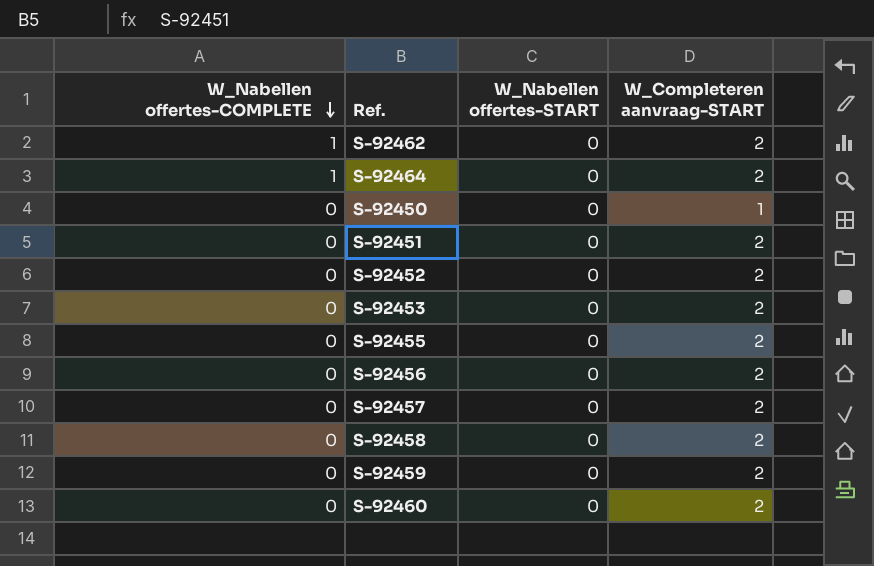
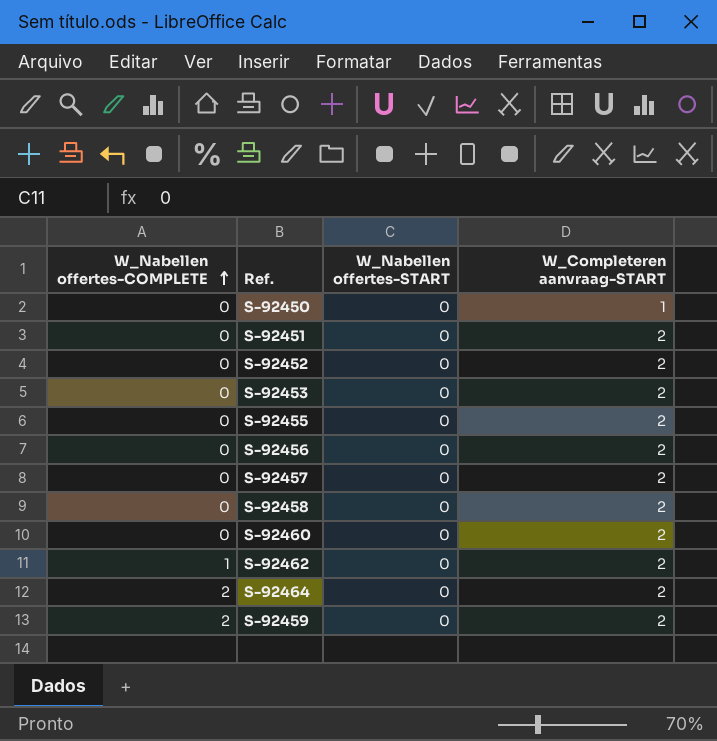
row order: W_Nabellen offertes-COMPLETE descending -> W_Nabellen offertes-COMPLETE ascending
S-92464 | W_Nabellen offertes-COMPLETE: 1 -> 2
S-92459 | W_Nabellen offertes-COMPLETE: 0 -> 2

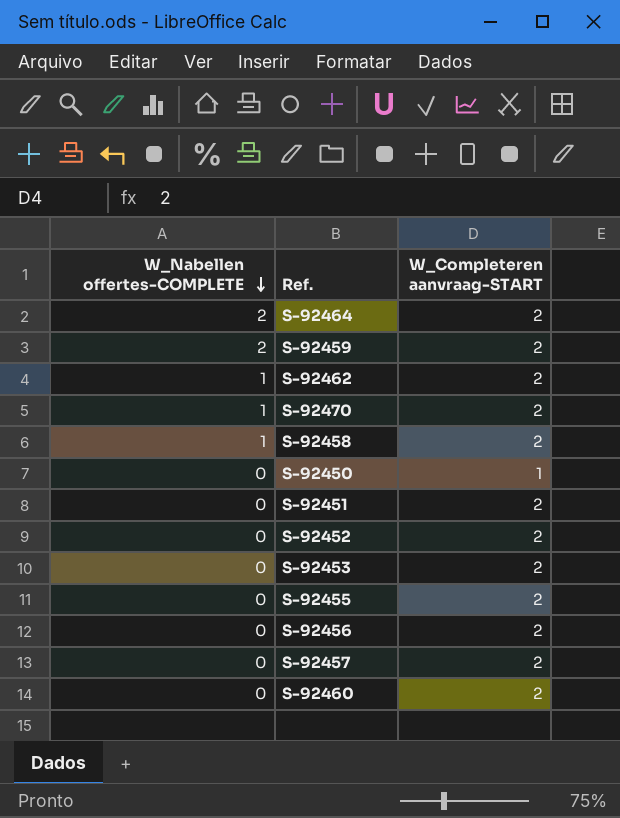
row order: W_Nabellen offertes-COMPLETE ascending -> W_Nabellen offertes-COMPLETE descending
column W_Nabellen offertes-START | position: 3 -> none
row S-92470: none -> 1 | 2
S-92458 | W_Nabellen offertes-COMPLETE: 0 -> 1

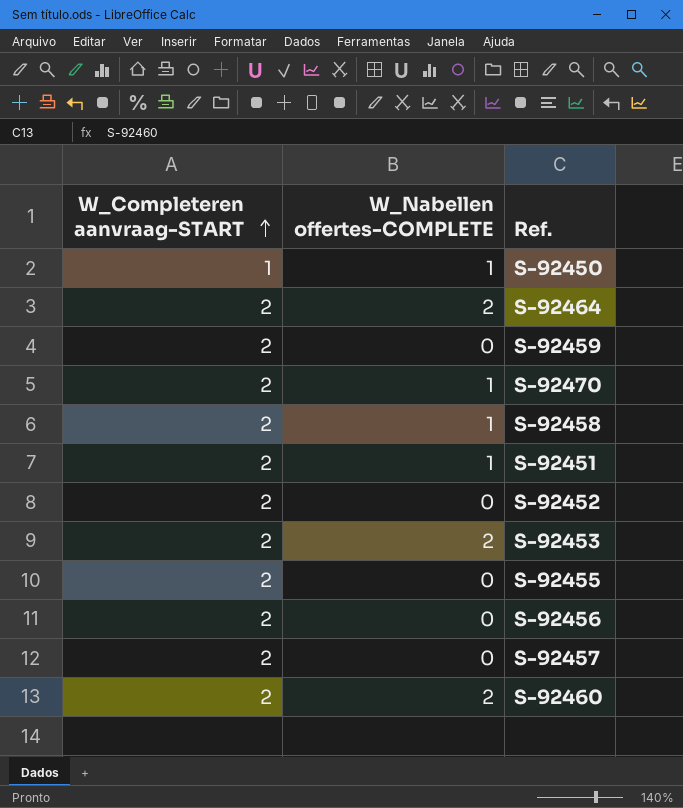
row order: W_Nabellen offertes-COMPLETE descending -> W_Completeren aanvraag-START ascending
column W_Completeren aanvraag-START | position: 3 -> 1
row S-92462: 1 | 2 -> none
S-92450 | W_Nabellen offertes-COMPLETE: 0 -> 1
S-92459 | W_Nabellen offertes-COMPLETE: 2 -> 0
S-92451 | W_Nabellen offertes-COMPLETE: 0 -> 1
S-92453 | W_Nabellen offertes-COMPLETE: 0 -> 2
S-92460 | W_Nabellen offertes-COMPLETE: 0 -> 2

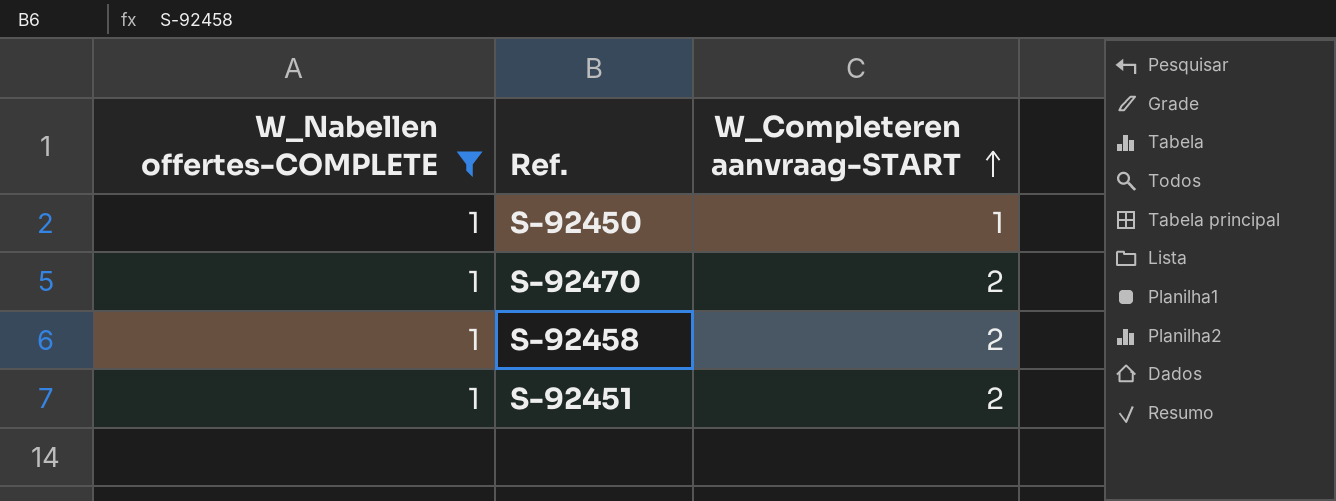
filter: none -> W_Nabellen offertes-COMPLETE = 1
column W_Completeren aanvraag-START | position: 1 -> 3

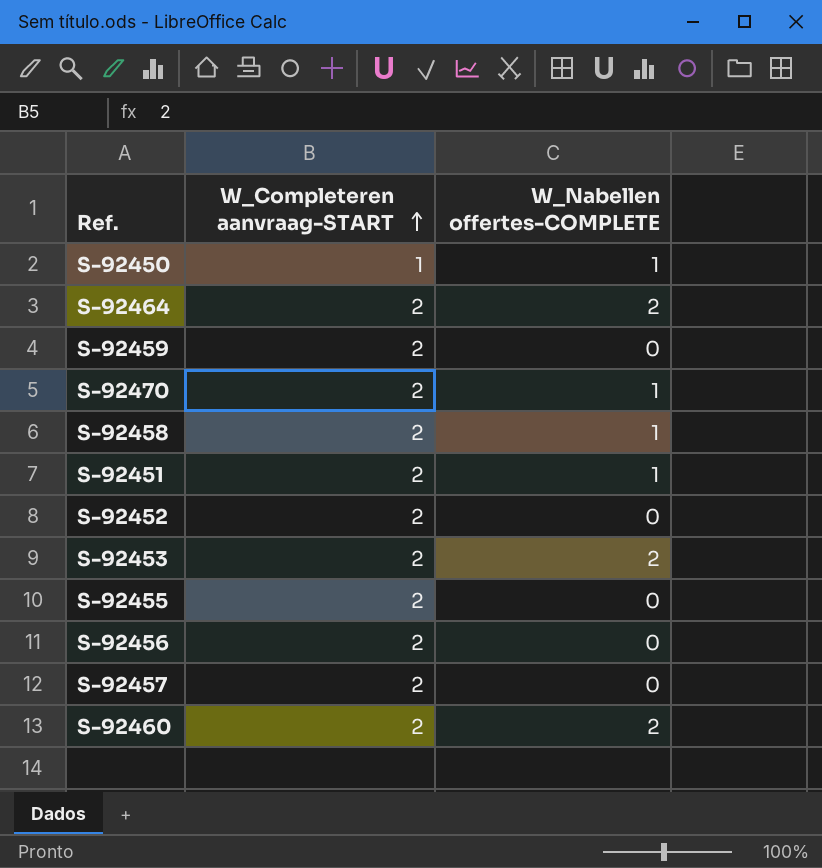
filter: W_Nabellen offertes-COMPLETE = 1 -> none
column W_Nabellen offertes-COMPLETE | position: 1 -> 3

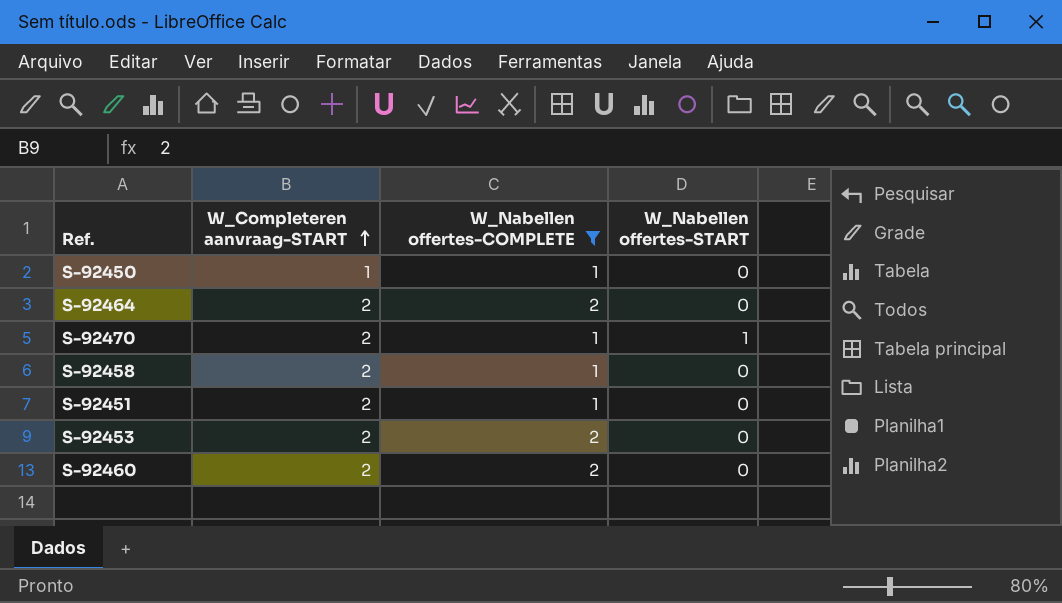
filter: none -> W_Nabellen offertes-COMPLETE != 0
column W_Nabellen offertes-START | position: none -> 4

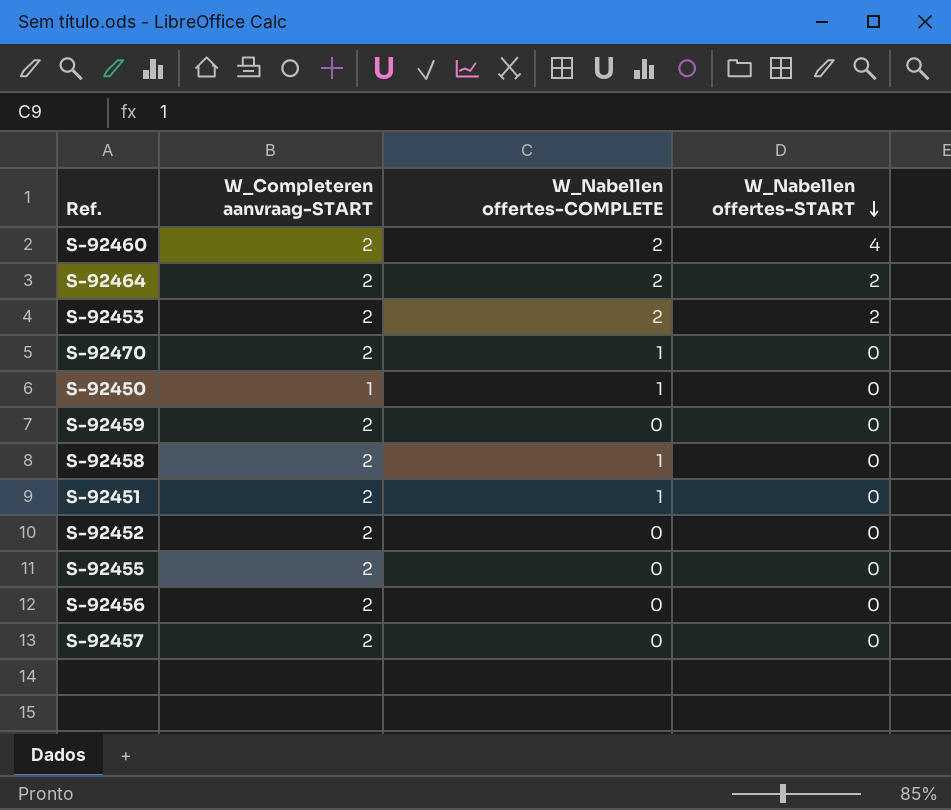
filter: W_Nabellen offertes-COMPLETE != 0 -> none
row order: W_Completeren aanvraag-START ascending -> W_Nabellen offertes-START descending
S-92460 | W_Nabellen offertes-START: 0 -> 4
S-92464 | W_Nabellen offertes-START: 0 -> 2
S-92453 | W_Nabellen offertes-START: 0 -> 2
S-92470 | W_Nabellen offertes-START: 1 -> 0

